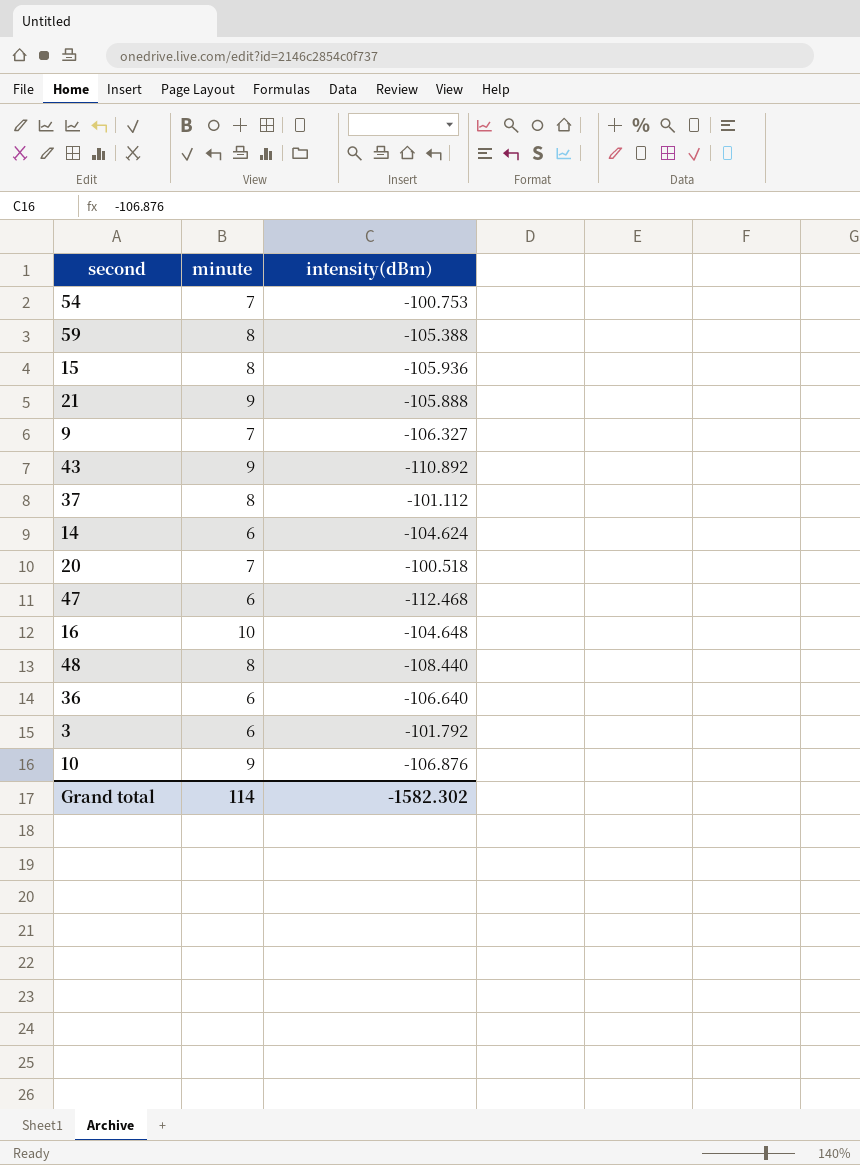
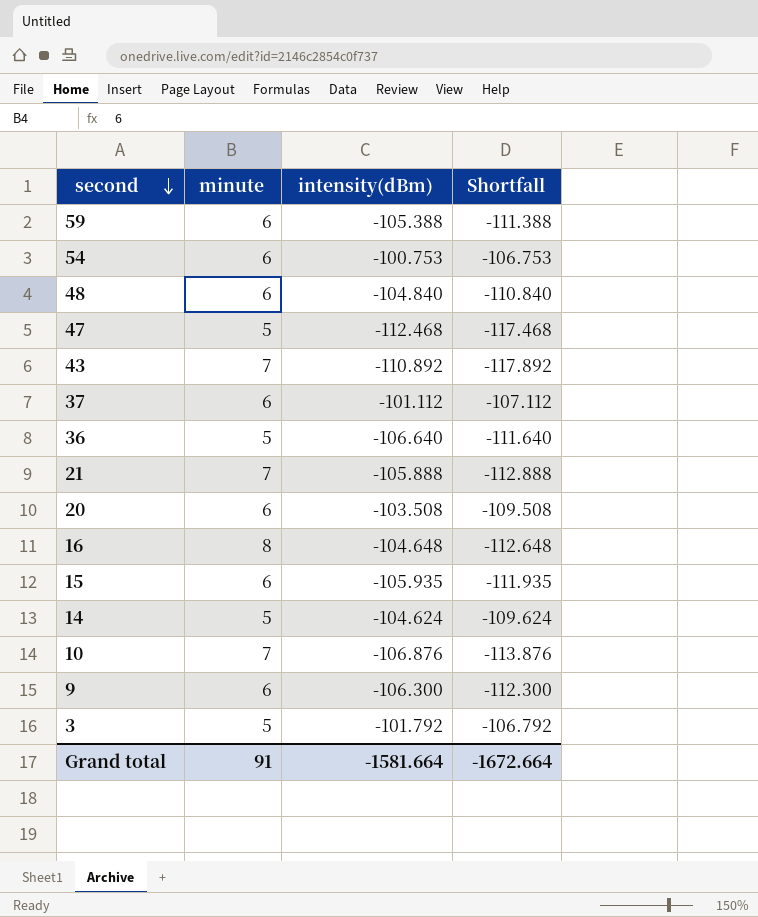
row order: none -> second descending
column Shortfall | formula: none -> [intensity(dBm)] - [minute]
59 | minute: 8 -> 6
54 | minute: 7 -> 6
48 | minute: 8 -> 6
48 | intensity(dBm): -108.440 -> -104.840
47 | minute: 6 -> 5
43 | minute: 9 -> 7
37 | minute: 8 -> 6
36 | minute: 6 -> 5
21 | minute: 9 -> 7
20 | minute: 7 -> 6
20 | intensity(dBm): -100.518 -> -103.508
16 | minute: 10 -> 8
15 | minute: 8 -> 6
15 | intensity(dBm): -105.936 -> -105.935
14 | minute: 6 -> 5
10 | minute: 9 -> 7
9 | minute: 7 -> 6
9 | intensity(dBm): -106.327 -> -106.300
3 | minute: 6 -> 5
Grand total | minute: 114 -> 91
Grand total | intensity(dBm): -1582.302 -> -1581.664

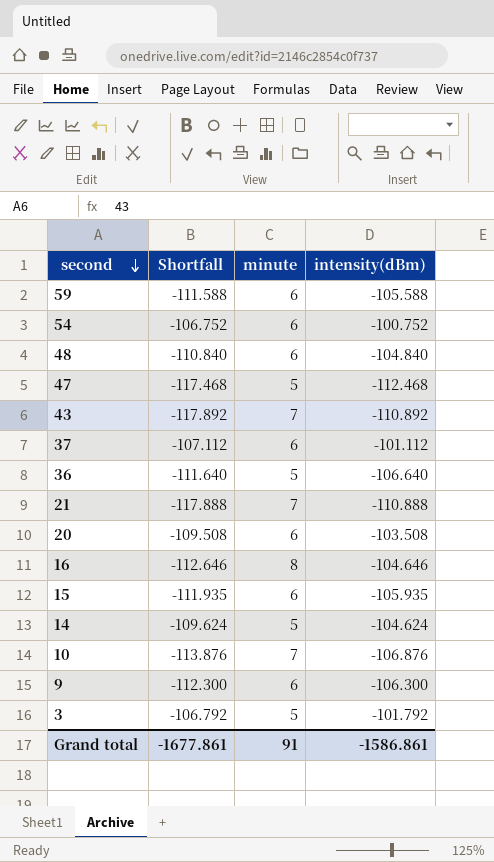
column Shortfall | position: 4 -> 2
59 | Shortfall: -111.388 -> -111.588
59 | intensity(dBm): -105.388 -> -105.588
54 | Shortfall: -106.753 -> -106.752
54 | intensity(dBm): -100.753 -> -100.752
21 | Shortfall: -112.888 -> -117.888
21 | intensity(dBm): -105.888 -> -110.888
16 | Shortfall: -112.648 -> -112.646
16 | intensity(dBm): -104.648 -> -104.646
Grand total | Shortfall: -1672.664 -> -1677.861
Grand total | intensity(dBm): -1581.664 -> -1586.861

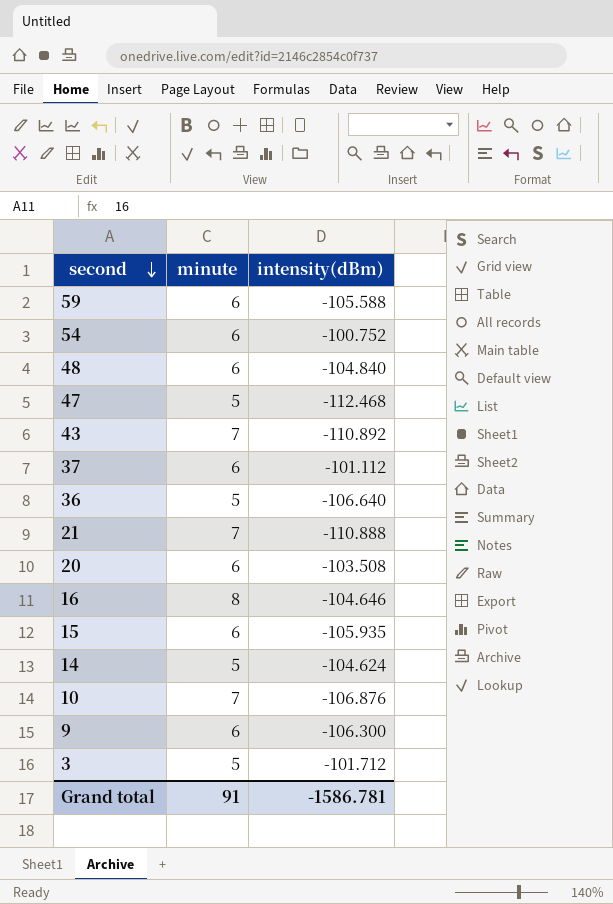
column Shortfall | formula: [intensity(dBm)] - [minute] -> none
3 | intensity(dBm): -101.792 -> -101.712
Grand total | intensity(dBm): -1586.861 -> -1586.781

